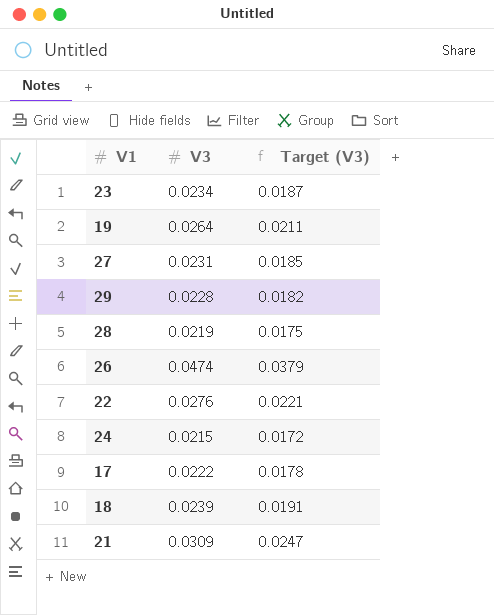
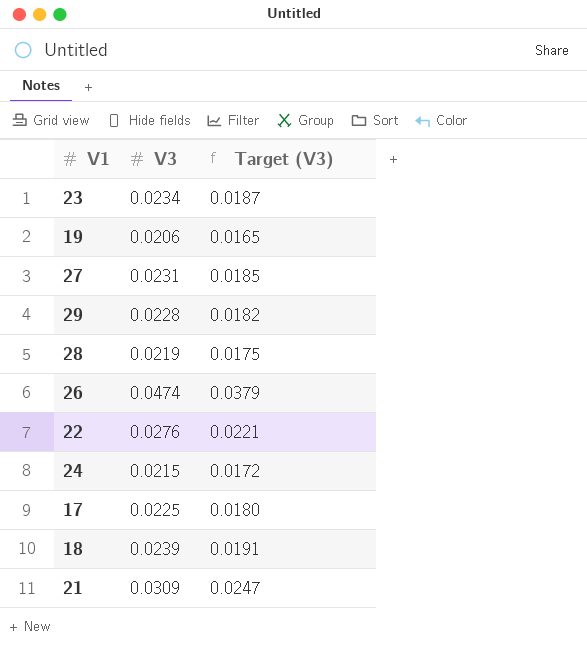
19 | V3: 0.0264 -> 0.0206
19 | Target (V3): 0.0211 -> 0.0165
17 | V3: 0.0222 -> 0.0225
17 | Target (V3): 0.0178 -> 0.0180

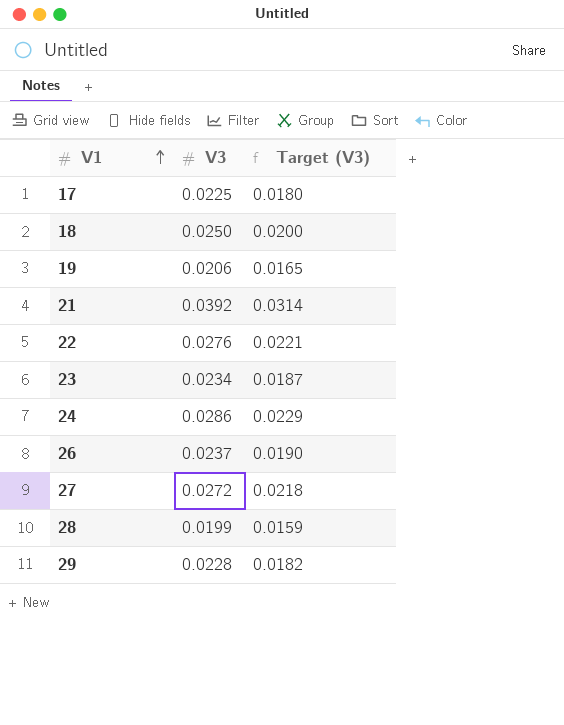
row order: none -> V1 ascending
18 | V3: 0.0239 -> 0.0250
18 | Target (V3): 0.0191 -> 0.0200
21 | V3: 0.0309 -> 0.0392
21 | Target (V3): 0.0247 -> 0.0314
24 | V3: 0.0215 -> 0.0286
24 | Target (V3): 0.0172 -> 0.0229
26 | V3: 0.0474 -> 0.0237
26 | Target (V3): 0.0379 -> 0.0190
27 | V3: 0.0231 -> 0.0272
27 | Target (V3): 0.0185 -> 0.0218
28 | V3: 0.0219 -> 0.0199
28 | Target (V3): 0.0175 -> 0.0159

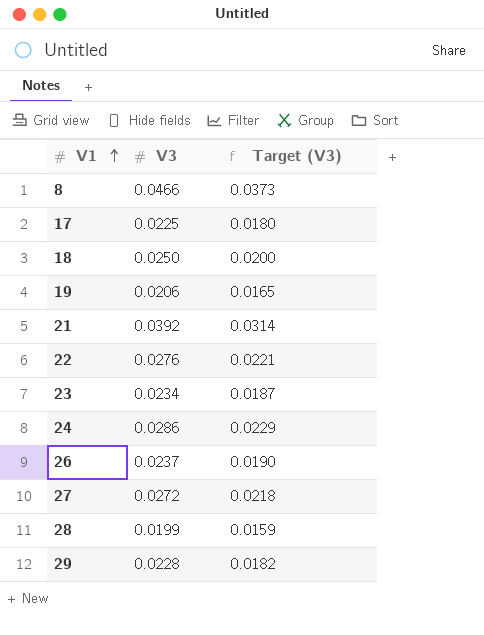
row 8: none -> 0.0466 | 0.0373

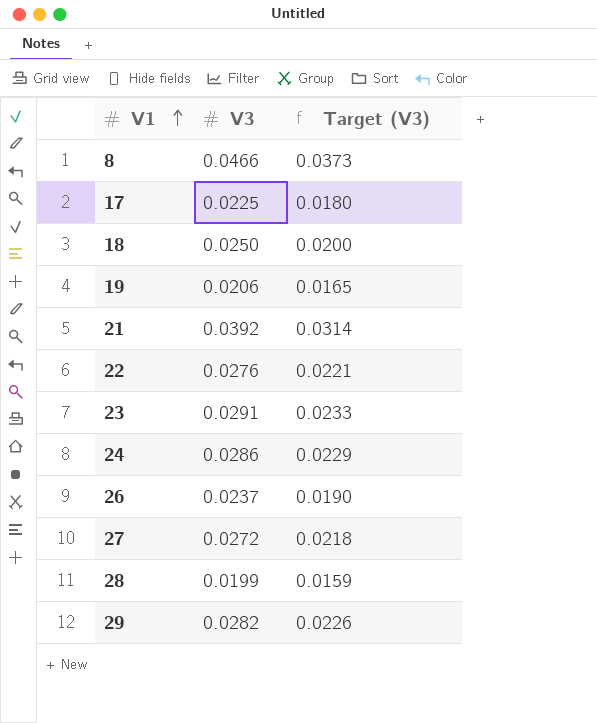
23 | V3: 0.0234 -> 0.0291
23 | Target (V3): 0.0187 -> 0.0233
29 | V3: 0.0228 -> 0.0282
29 | Target (V3): 0.0182 -> 0.0226

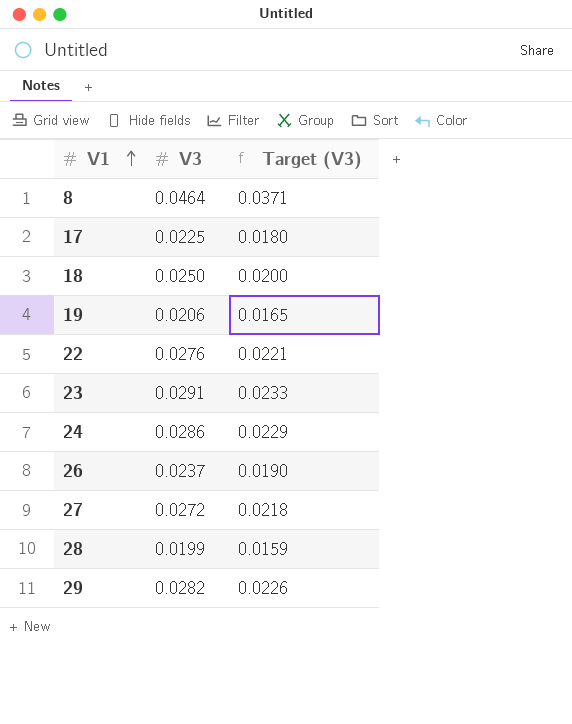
row 21: 0.0392 | 0.0314 -> none
8 | V3: 0.0466 -> 0.0464
8 | Target (V3): 0.0373 -> 0.0371

